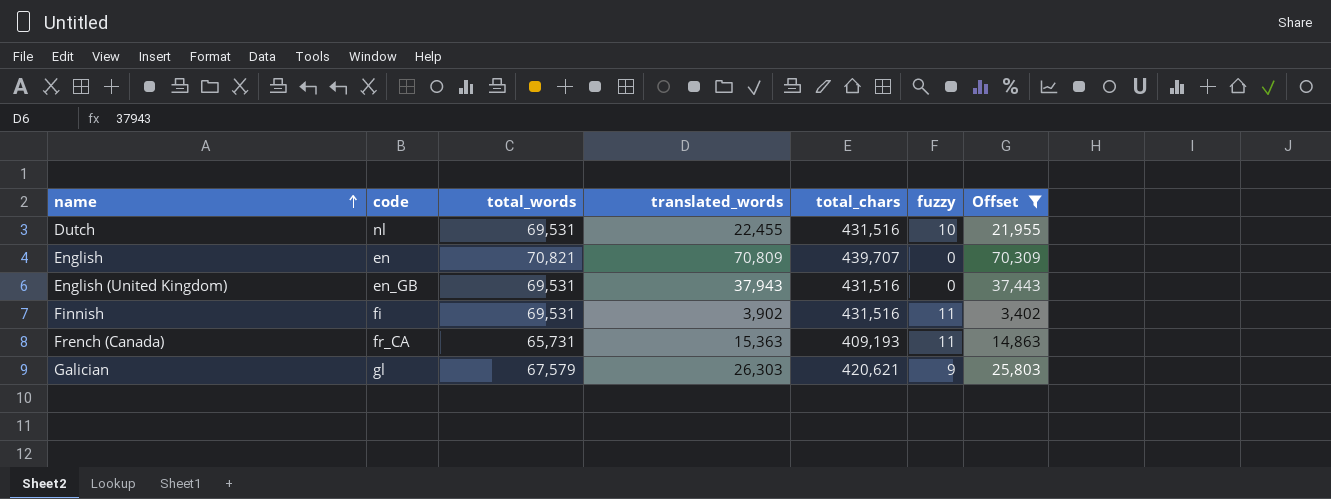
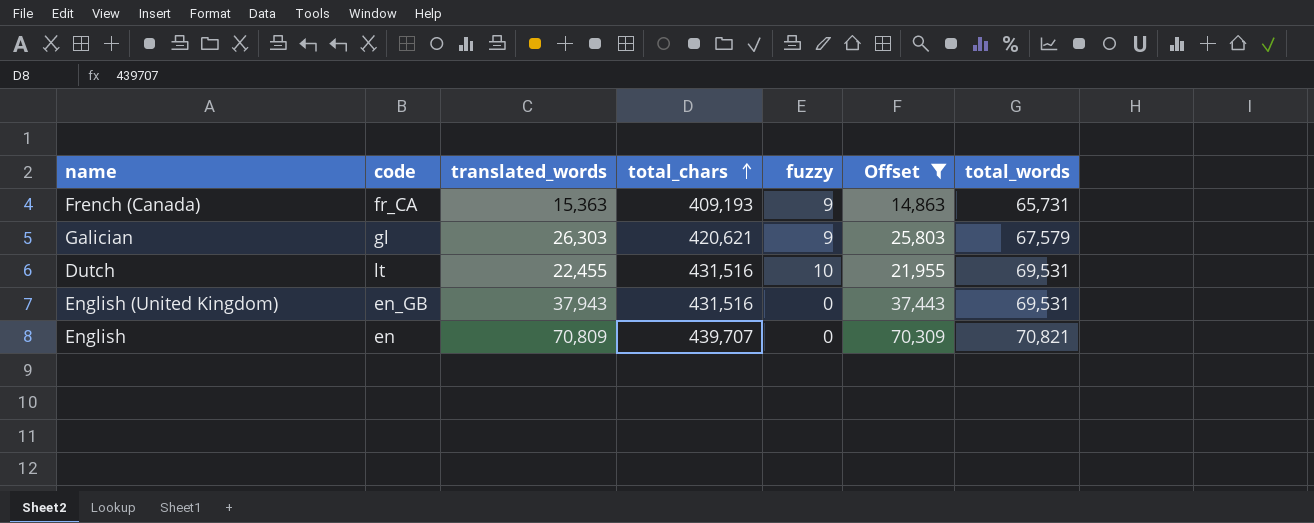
row order: name ascending -> total_chars ascending
column total_words | position: 3 -> 7
row Finnish: fi | 69,531 | 3,902 | 431,516 | 11 | 3,402 -> none
French (Canada) | fuzzy: 11 -> 9
Dutch | code: nl -> lt

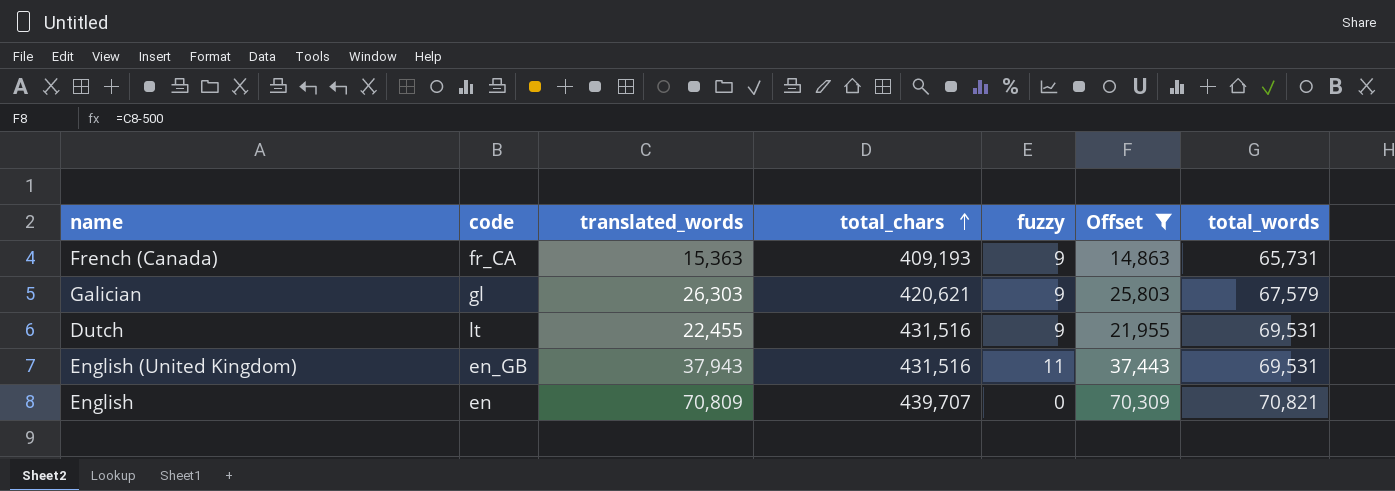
Dutch | fuzzy: 10 -> 9
English (United Kingdom) | fuzzy: 0 -> 11

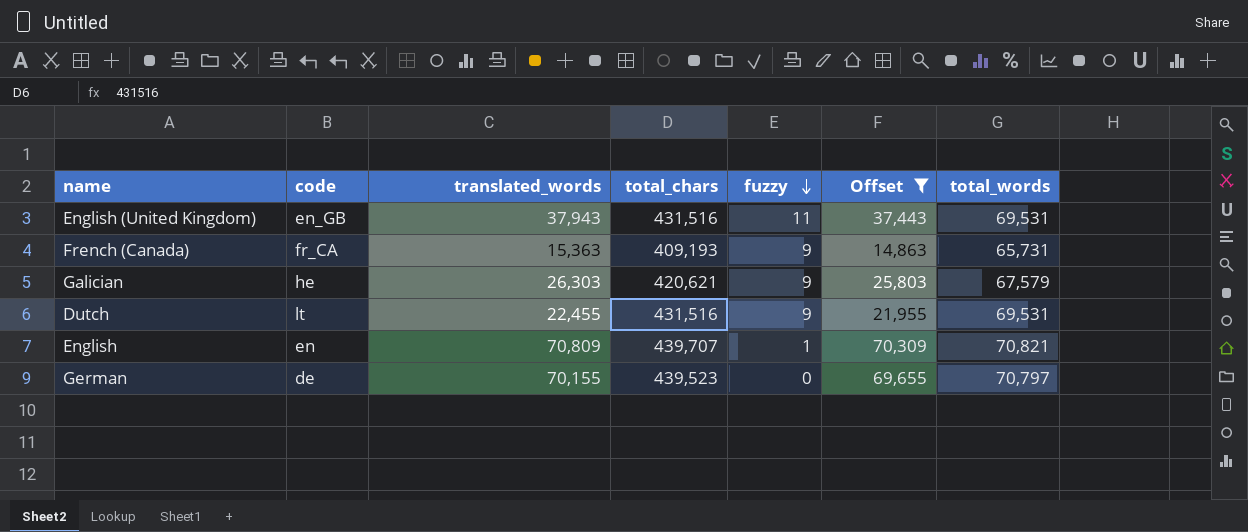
row order: total_chars ascending -> fuzzy descending
Galician | code: gl -> he
English | fuzzy: 0 -> 1
row German: none -> de | 70,155 | 439,523 | 0 | 69,655 | 70,797

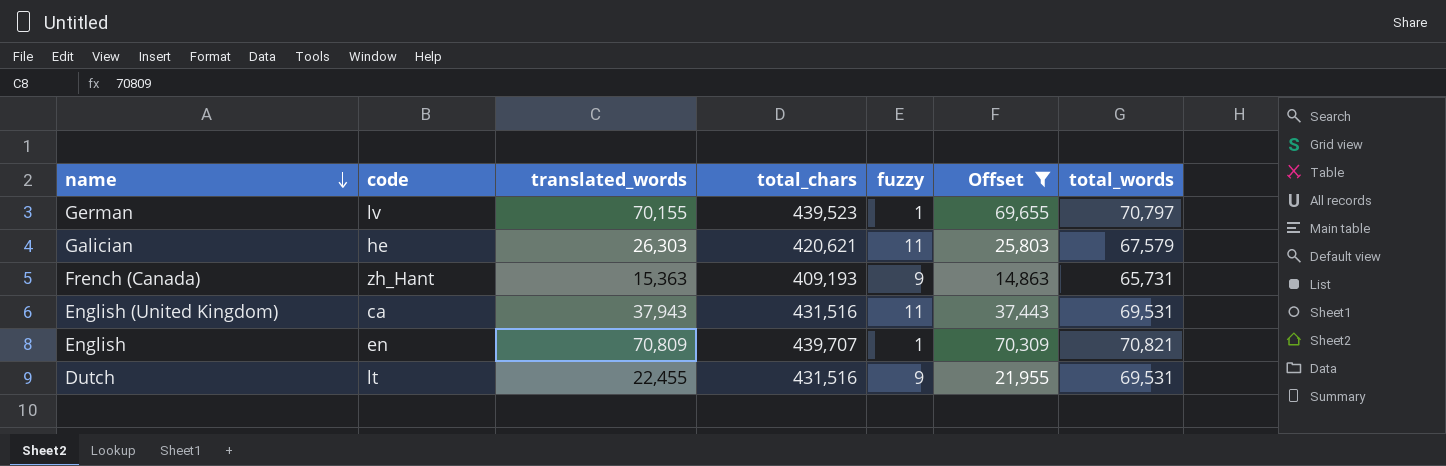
row order: fuzzy descending -> name descending
German | code: de -> lv
German | fuzzy: 0 -> 1
Galician | fuzzy: 9 -> 11
French (Canada) | code: fr_CA -> zh_Hant
English (United Kingdom) | code: en_GB -> ca

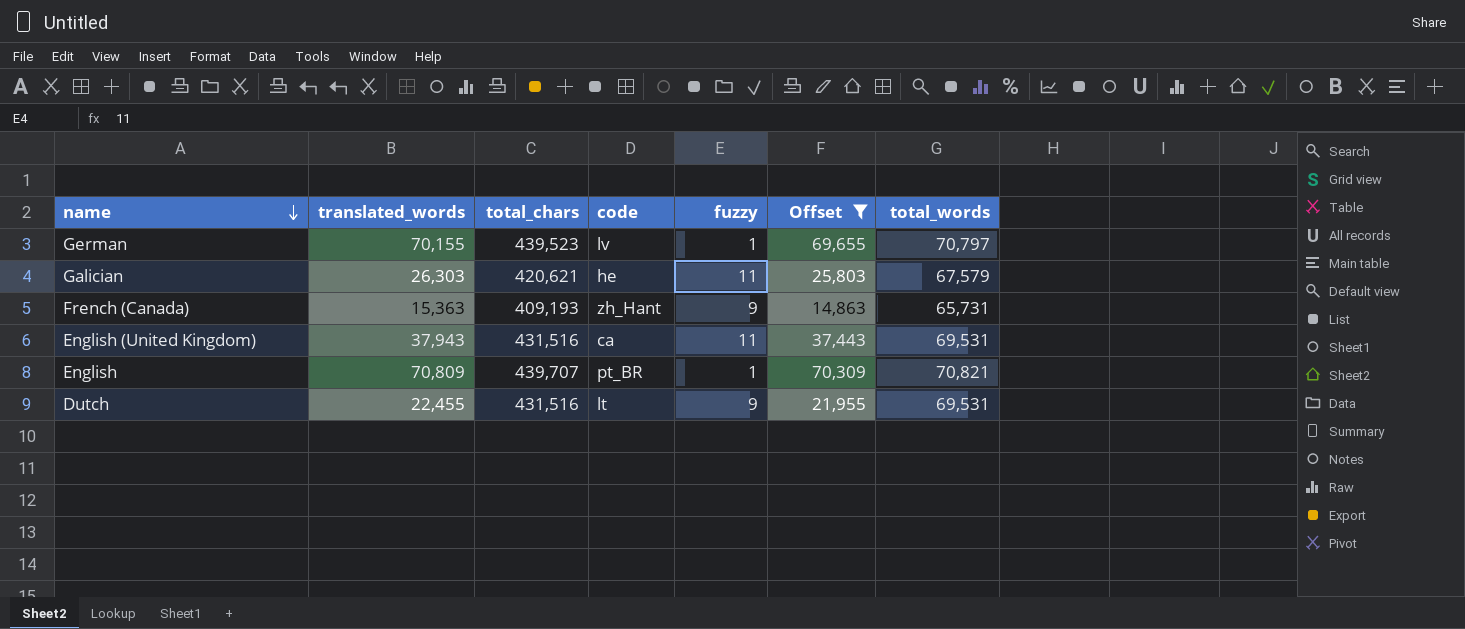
column code | position: 2 -> 4
English | code: en -> pt_BR

